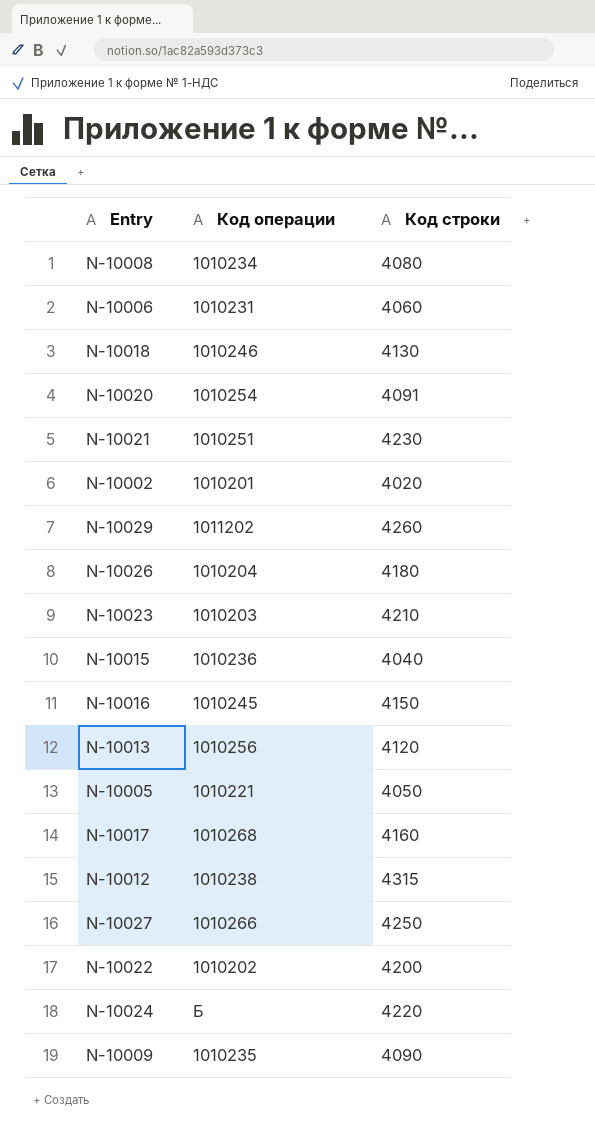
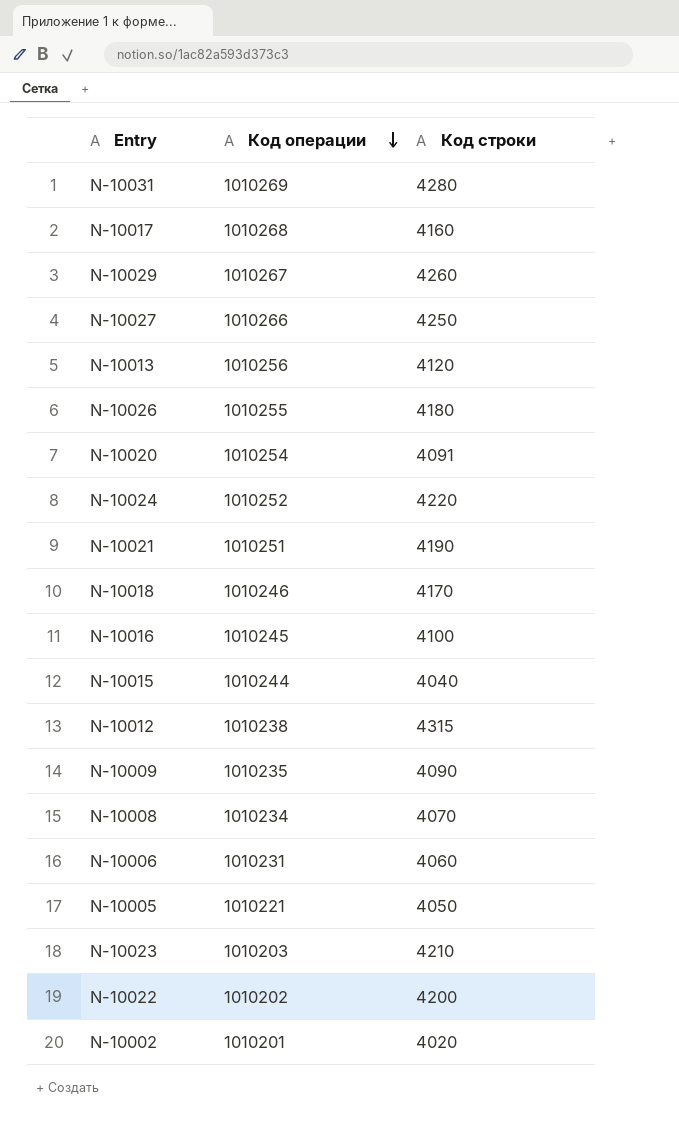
row order: none -> Код операции descending
row N-10031: none -> 1010269 | 4280
N-10029 | Код операции: 1011202 -> 1010267
N-10026 | Код операции: 1010204 -> 1010255
N-10024 | Код операции: Б -> 1010252
N-10021 | Код строки: 4230 -> 4190
N-10018 | Код строки: 4130 -> 4170
N-10016 | Код строки: 4150 -> 4100
N-10015 | Код операции: 1010236 -> 1010244
N-10008 | Код строки: 4080 -> 4070

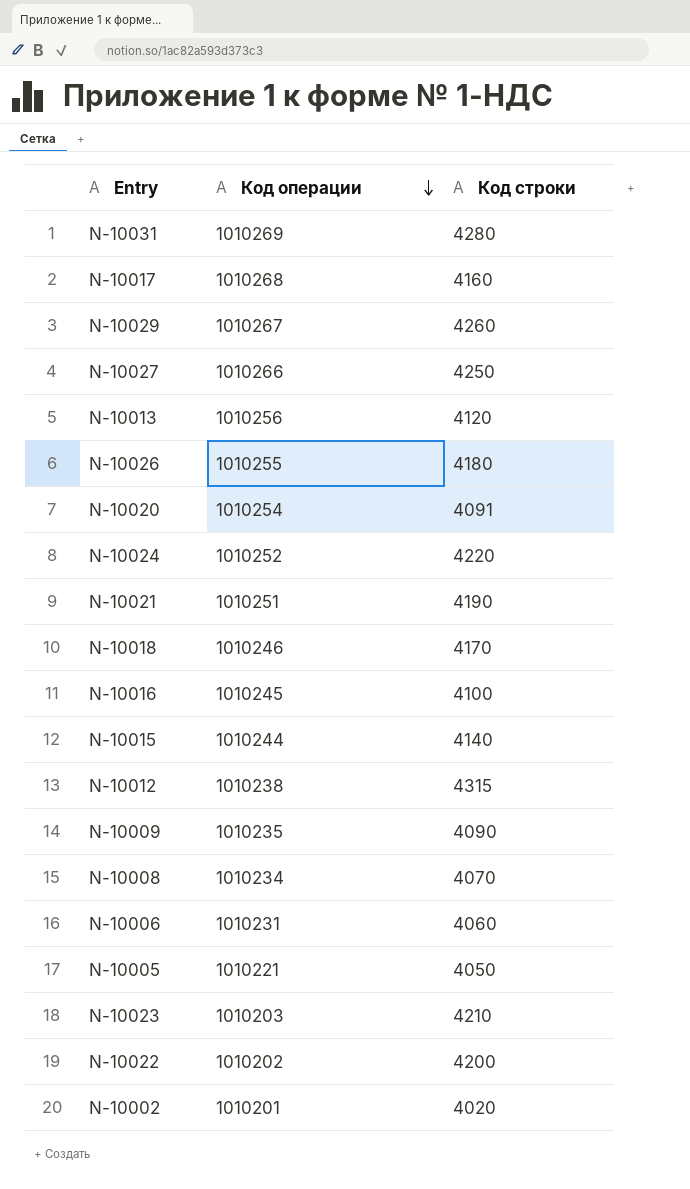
N-10015 | Код строки: 4040 -> 4140

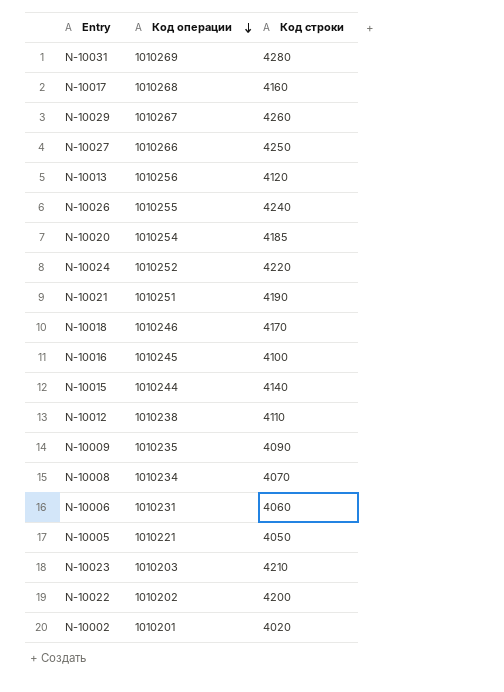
N-10026 | Код строки: 4180 -> 4240
N-10020 | Код строки: 4091 -> 4185
N-10012 | Код строки: 4315 -> 4110

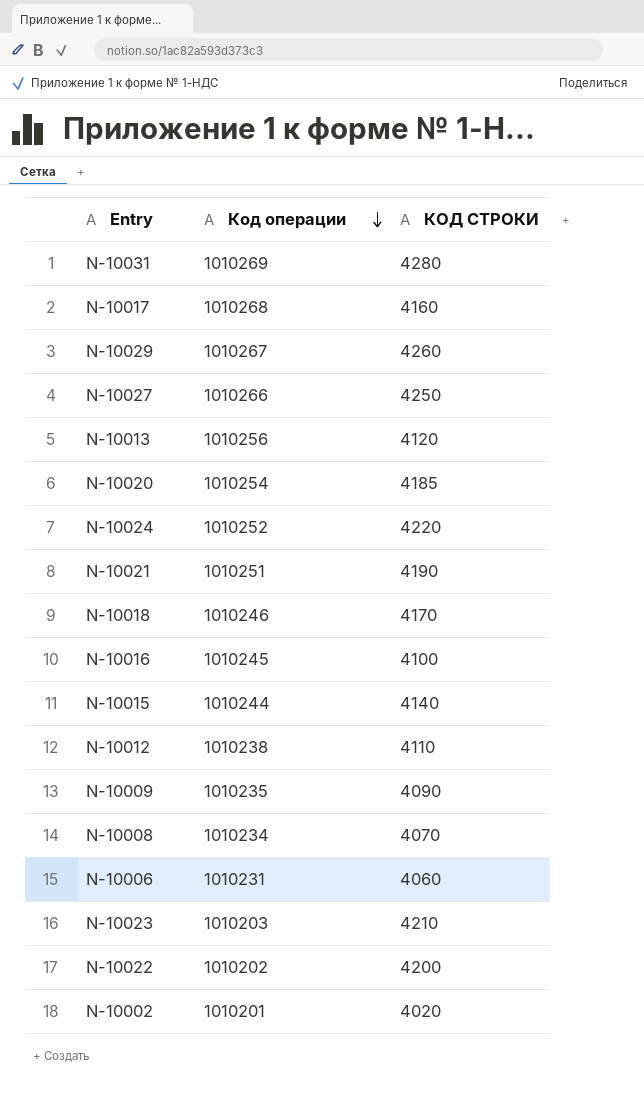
column name: Код строки -> КОД СТРОКИ
row N-10026: 1010255 | 4240 -> none
row N-10005: 1010221 | 4050 -> none

